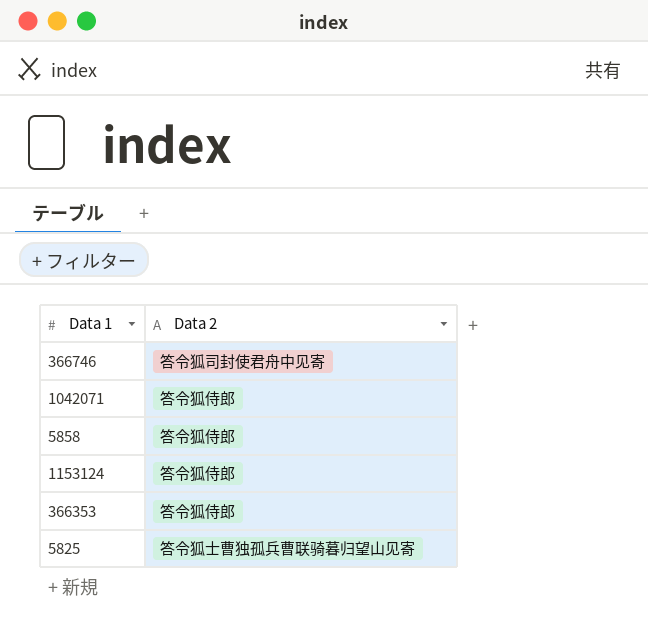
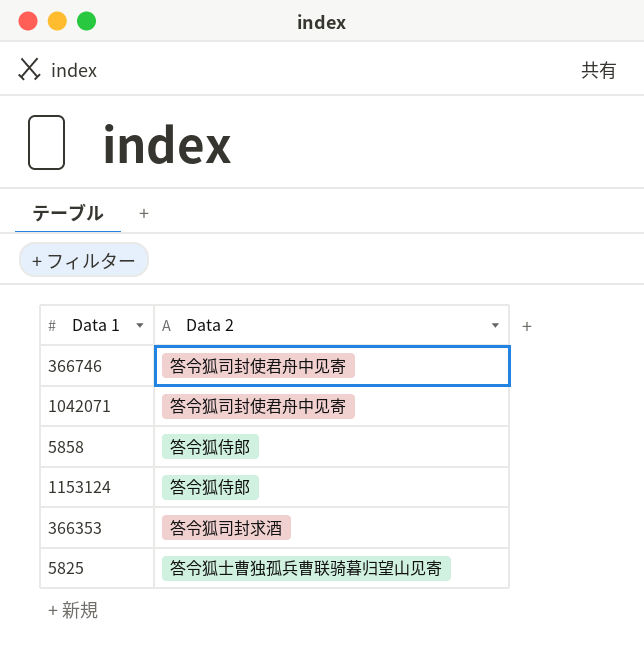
1042071 | Data 2: 答令狐侍郎 -> 答令狐司封使君舟中见寄
366353 | Data 2: 答令狐侍郎 -> 答令狐司封求酒

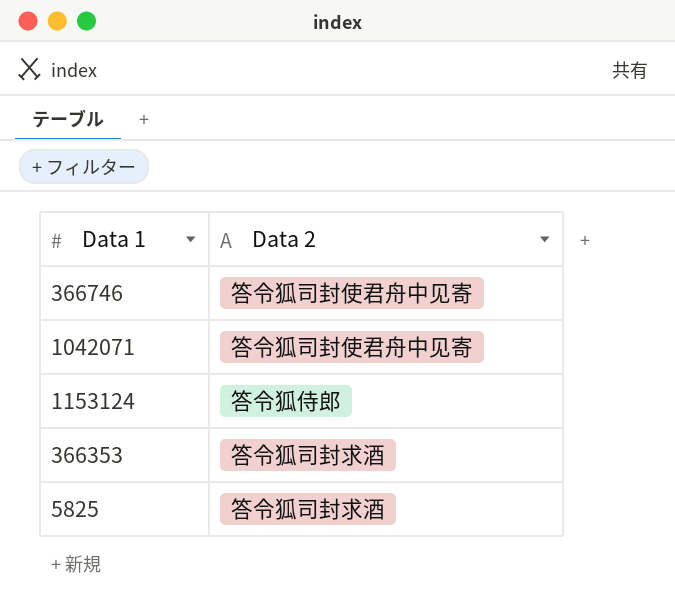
row 5858: 答令狐侍郎 -> none
5825 | Data 2: 答令狐士曹独孤兵曹联骑暮归望山见寄 -> 答令狐司封求酒

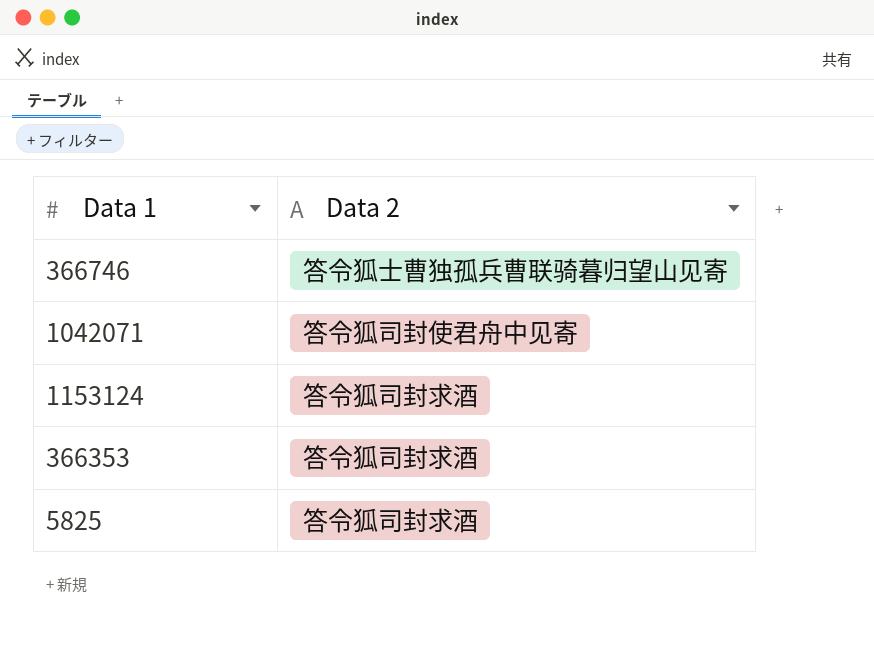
366746 | Data 2: 答令狐司封使君舟中见寄 -> 答令狐士曹独孤兵曹联骑暮归望山见寄
1153124 | Data 2: 答令狐侍郎 -> 答令狐司封求酒

